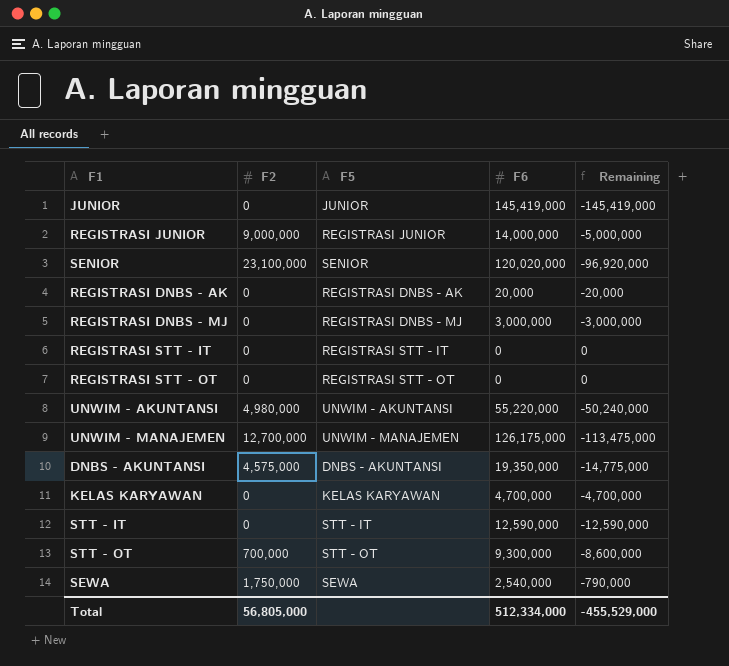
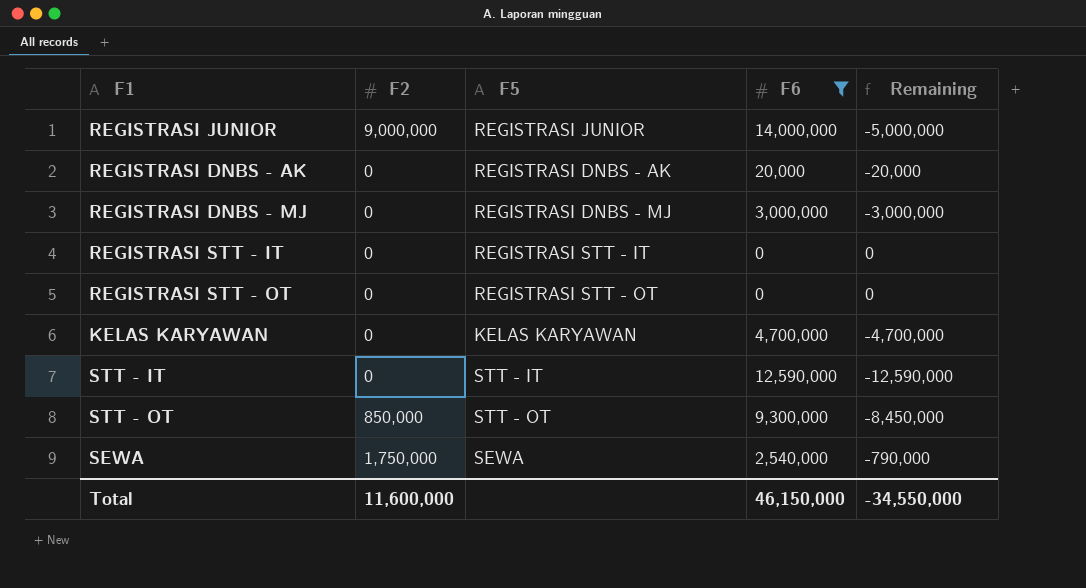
filter: none -> F6 <= 14,000,000
STT - OT | F2: 700,000 -> 850,000
STT - OT | Remaining: -8,600,000 -> -8,450,000
Total | F2: 56,805,000 -> 11,600,000
Total | F6: 512,334,000 -> 46,150,000
Total | Remaining: -455,529,000 -> -34,550,000

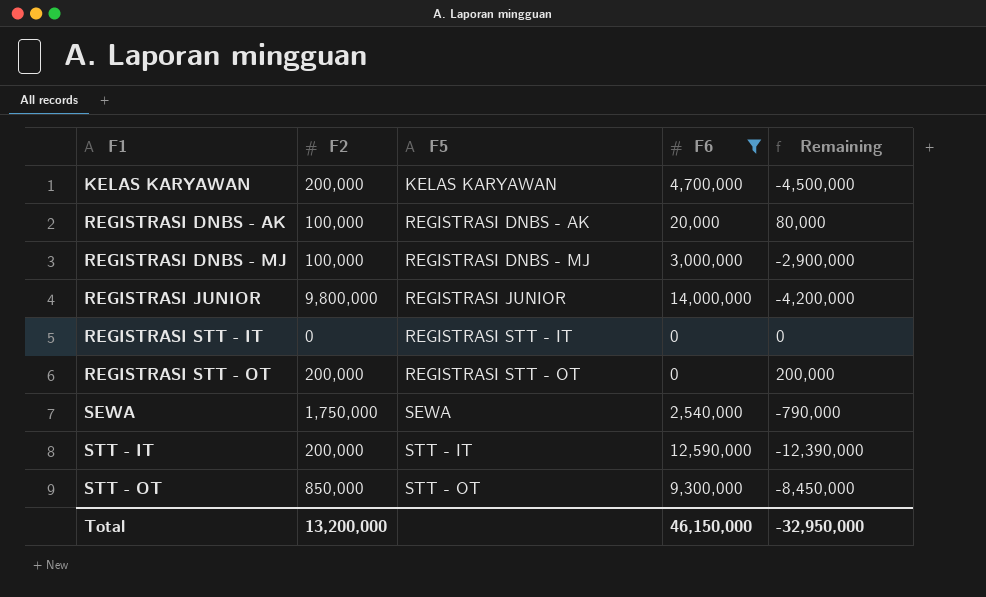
row order: none -> F1 ascending
KELAS KARYAWAN | F2: 0 -> 200,000
KELAS KARYAWAN | Remaining: -4,700,000 -> -4,500,000
REGISTRASI DNBS - AK | F2: 0 -> 100,000
REGISTRASI DNBS - AK | Remaining: -20,000 -> 80,000
REGISTRASI DNBS - MJ | F2: 0 -> 100,000
REGISTRASI DNBS - MJ | Remaining: -3,000,000 -> -2,900,000
REGISTRASI JUNIOR | F2: 9,000,000 -> 9,800,000
REGISTRASI JUNIOR | Remaining: -5,000,000 -> -4,200,000
REGISTRASI STT - OT | F2: 0 -> 200,000
REGISTRASI STT - OT | Remaining: 0 -> 200,000
STT - IT | F2: 0 -> 200,000
STT - IT | Remaining: -12,590,000 -> -12,390,000
Total | F2: 11,600,000 -> 13,200,000
Total | Remaining: -34,550,000 -> -32,950,000

